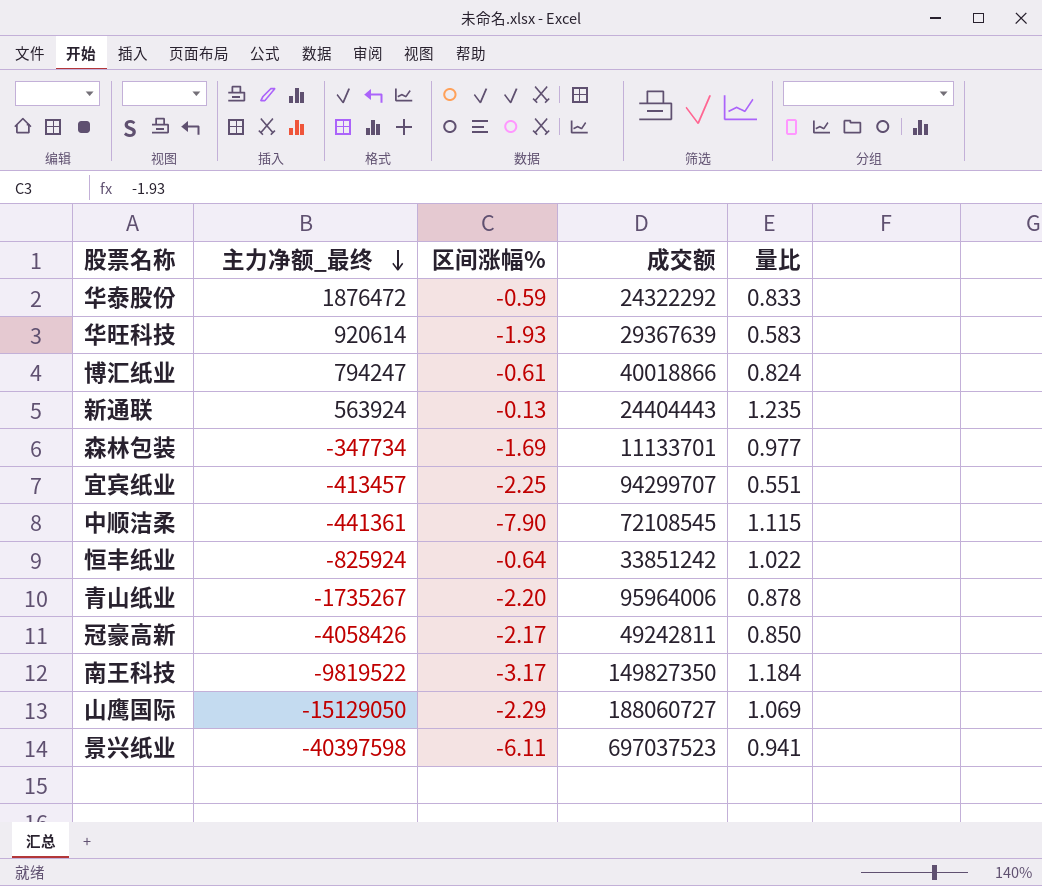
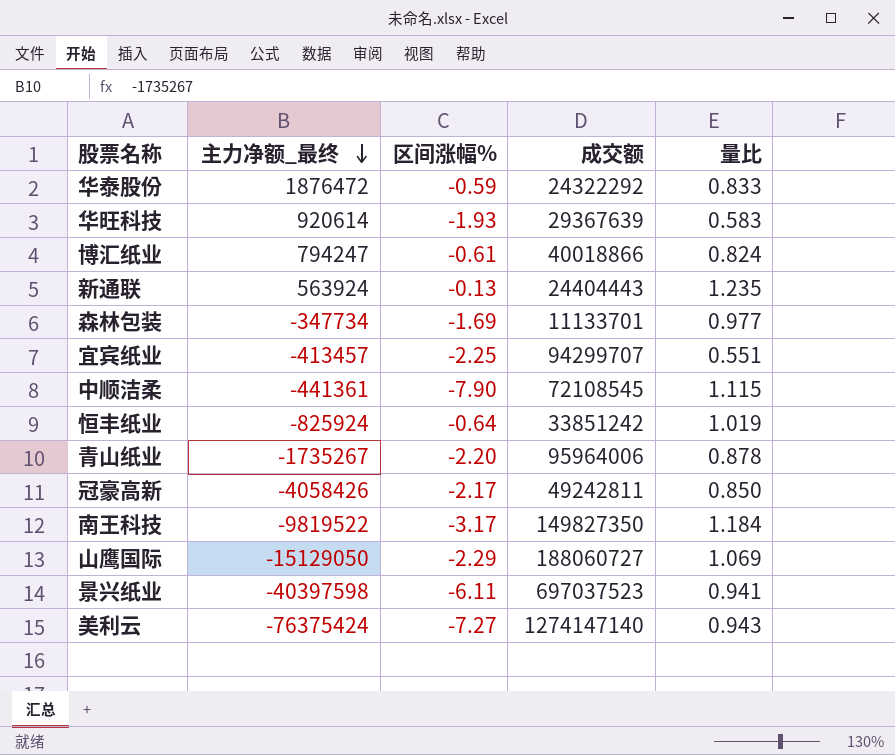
恒丰纸业 | 量比: 1.022 -> 1.019
row 美利云: none -> -76375424 | -7.27 | 1274147140 | 0.943

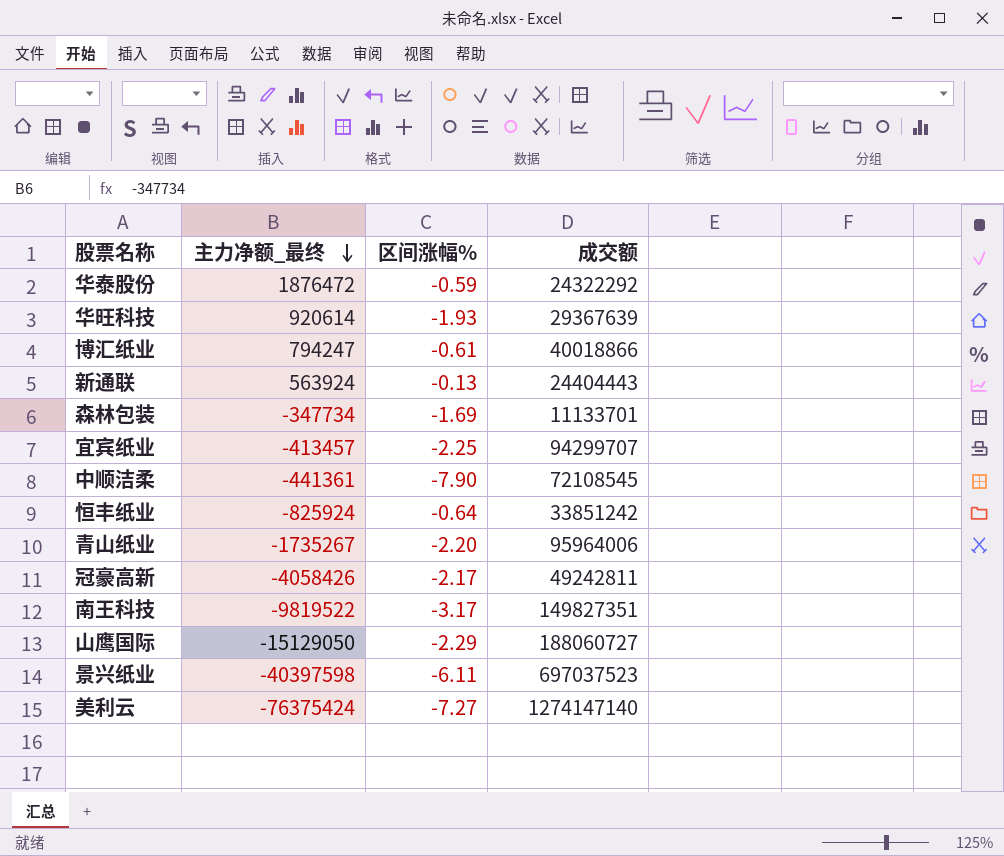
column 量比 | position: 5 -> none
南王科技 | 成交额: 149827350 -> 149827351

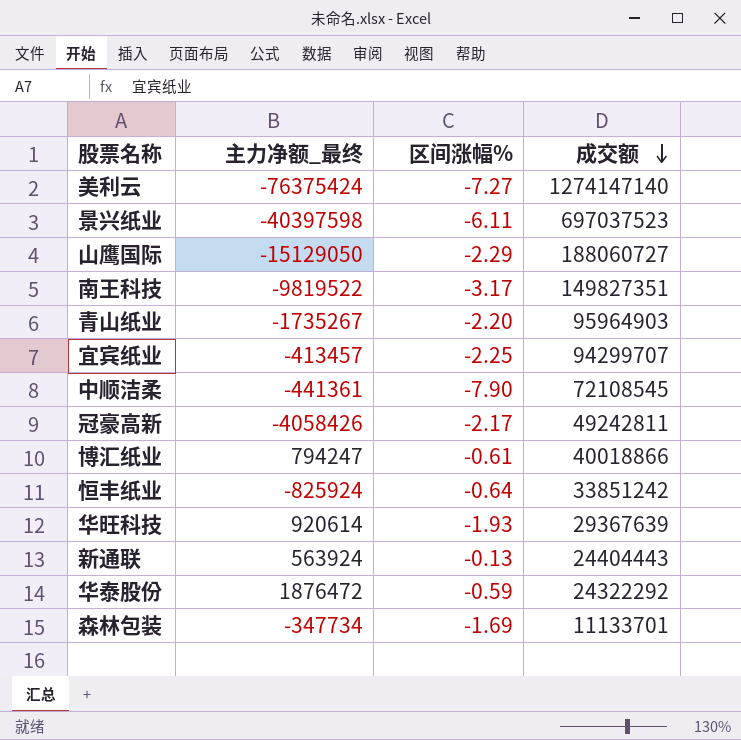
row order: 主力净额_最终 descending -> 成交额 descending
青山纸业 | 成交额: 95964006 -> 95964903

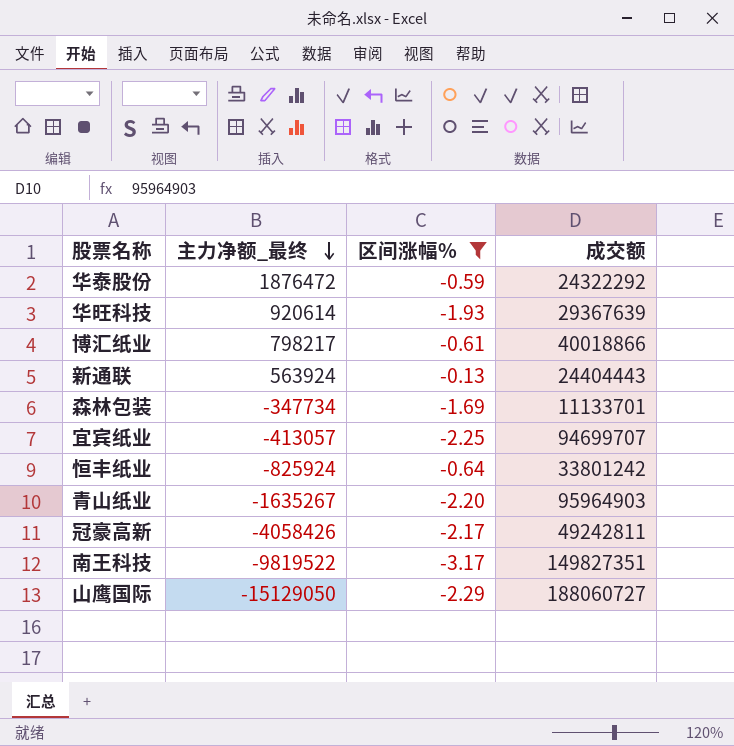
filter: none -> 区间涨幅% >= -3.17
row order: 成交额 descending -> 主力净额_最终 descending
博汇纸业 | 主力净额_最终: 794247 -> 798217
宜宾纸业 | 主力净额_最终: -413457 -> -413057
宜宾纸业 | 成交额: 94299707 -> 94699707
恒丰纸业 | 成交额: 33851242 -> 33801242
青山纸业 | 主力净额_最终: -1735267 -> -1635267

